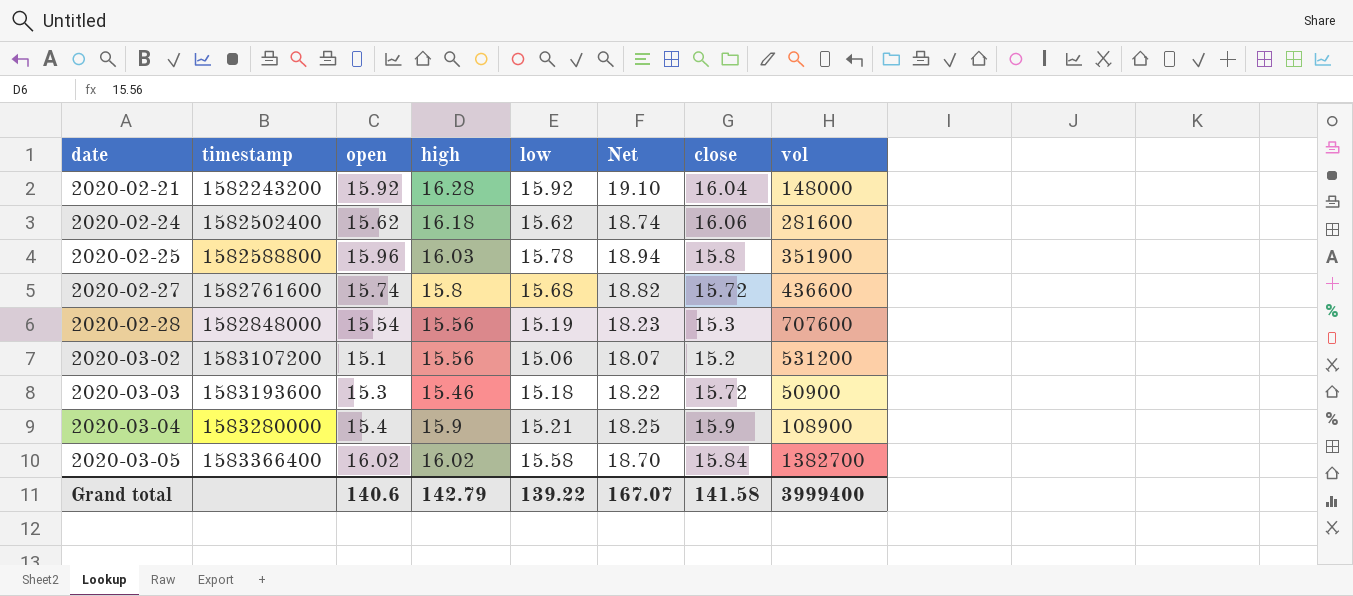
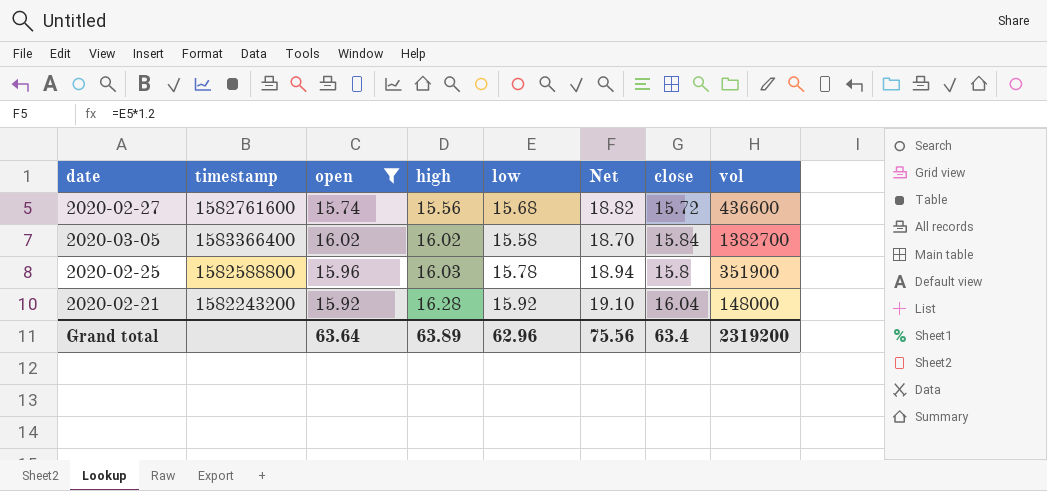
filter: none -> open >= 15.74
row order: date ascending -> high ascending
2020-02-27 | high: 15.8 -> 15.56
Grand total | open: 140.6 -> 63.64
Grand total | high: 142.79 -> 63.89
Grand total | low: 139.22 -> 62.96
Grand total | Net: 167.07 -> 75.56
Grand total | close: 141.58 -> 63.4
Grand total | vol: 3999400 -> 2319200

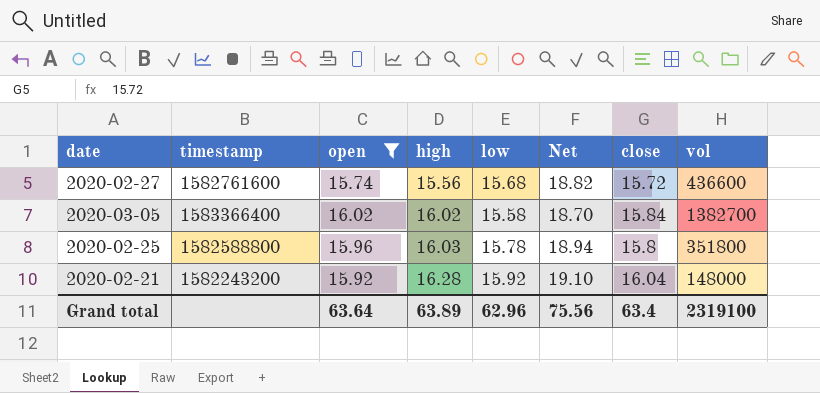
2020-02-25 | vol: 351900 -> 351800
Grand total | vol: 2319200 -> 2319100

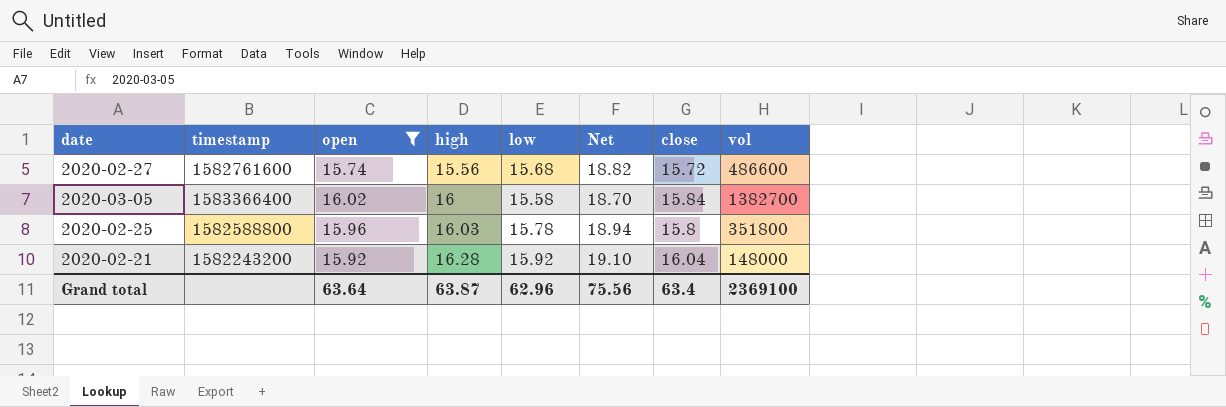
2020-02-27 | vol: 436600 -> 486600
2020-03-05 | high: 16.02 -> 16
Grand total | high: 63.89 -> 63.87
Grand total | vol: 2319100 -> 2369100

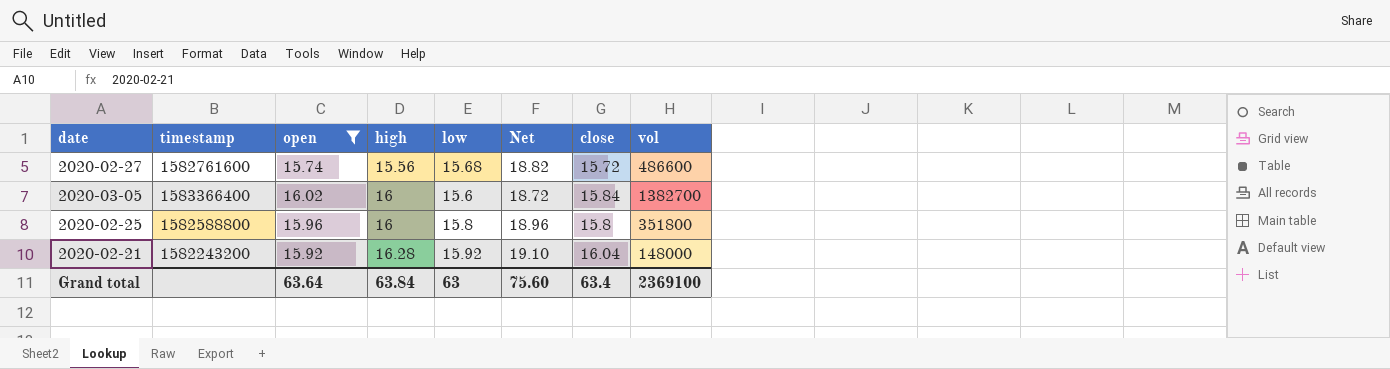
2020-03-05 | low: 15.58 -> 15.6
2020-03-05 | Net: 18.70 -> 18.72
2020-02-25 | high: 16.03 -> 16
2020-02-25 | low: 15.78 -> 15.8
2020-02-25 | Net: 18.94 -> 18.96
Grand total | high: 63.87 -> 63.84
Grand total | low: 62.96 -> 63
Grand total | Net: 75.56 -> 75.60

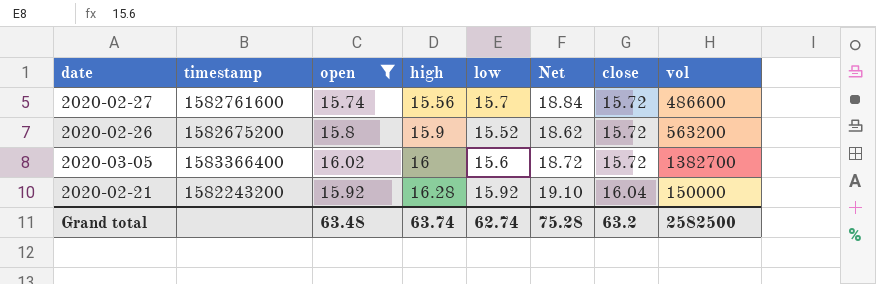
row 2020-02-25: 1582588800 | 15.96 | 16 | 15.8 | 18.96 | 15.8 | 351800 -> none
2020-02-27 | low: 15.68 -> 15.7
2020-02-27 | Net: 18.82 -> 18.84
row 2020-02-26: none -> 1582675200 | 15.8 | 15.9 | 15.52 | 18.62 | 15.72 | 563200
2020-03-05 | close: 15.84 -> 15.72
2020-02-21 | vol: 148000 -> 150000
Grand total | open: 63.64 -> 63.48
Grand total | high: 63.84 -> 63.74
Grand total | low: 63 -> 62.74
Grand total | Net: 75.60 -> 75.28
Grand total | close: 63.4 -> 63.2
Grand total | vol: 2369100 -> 2582500

